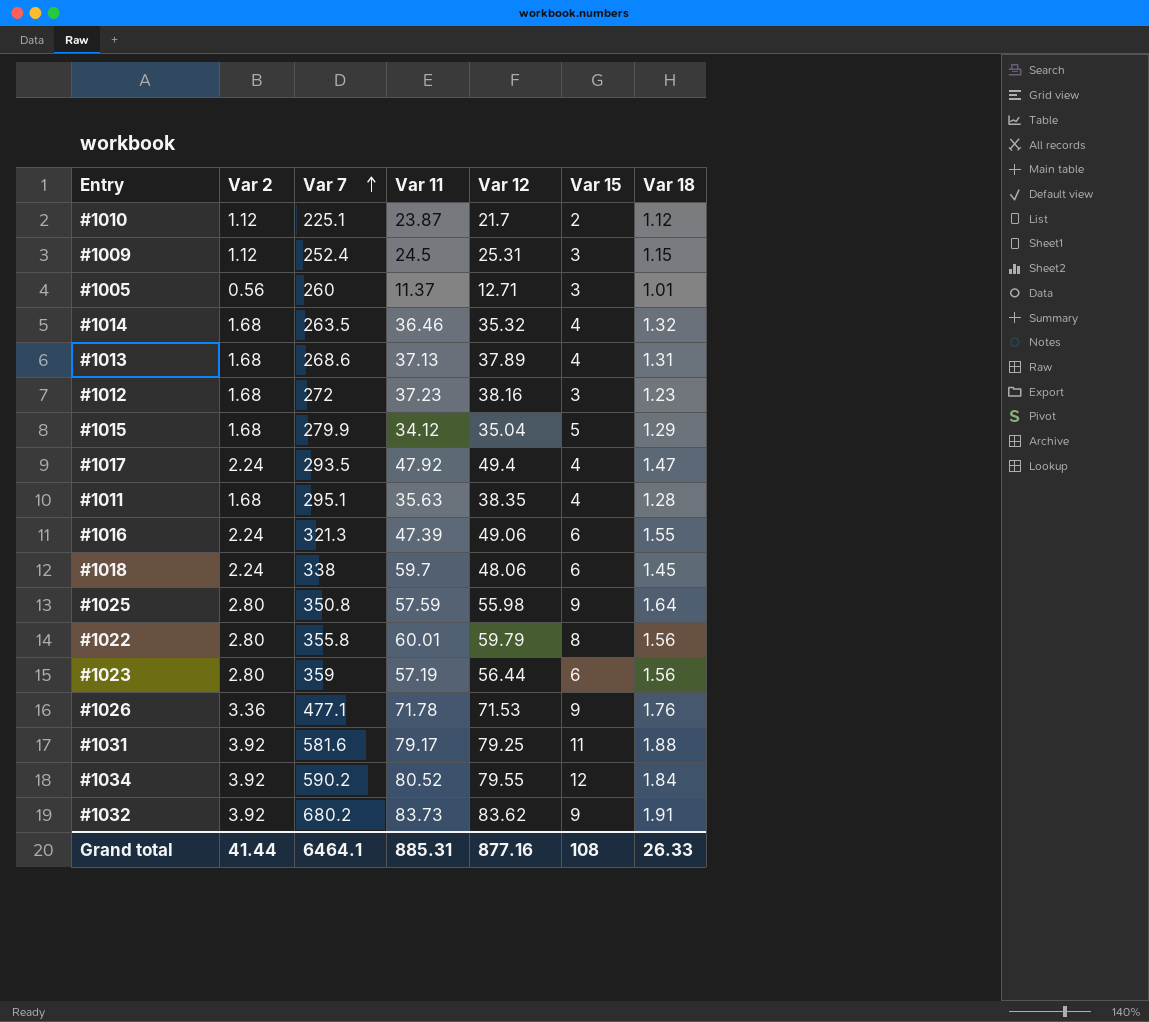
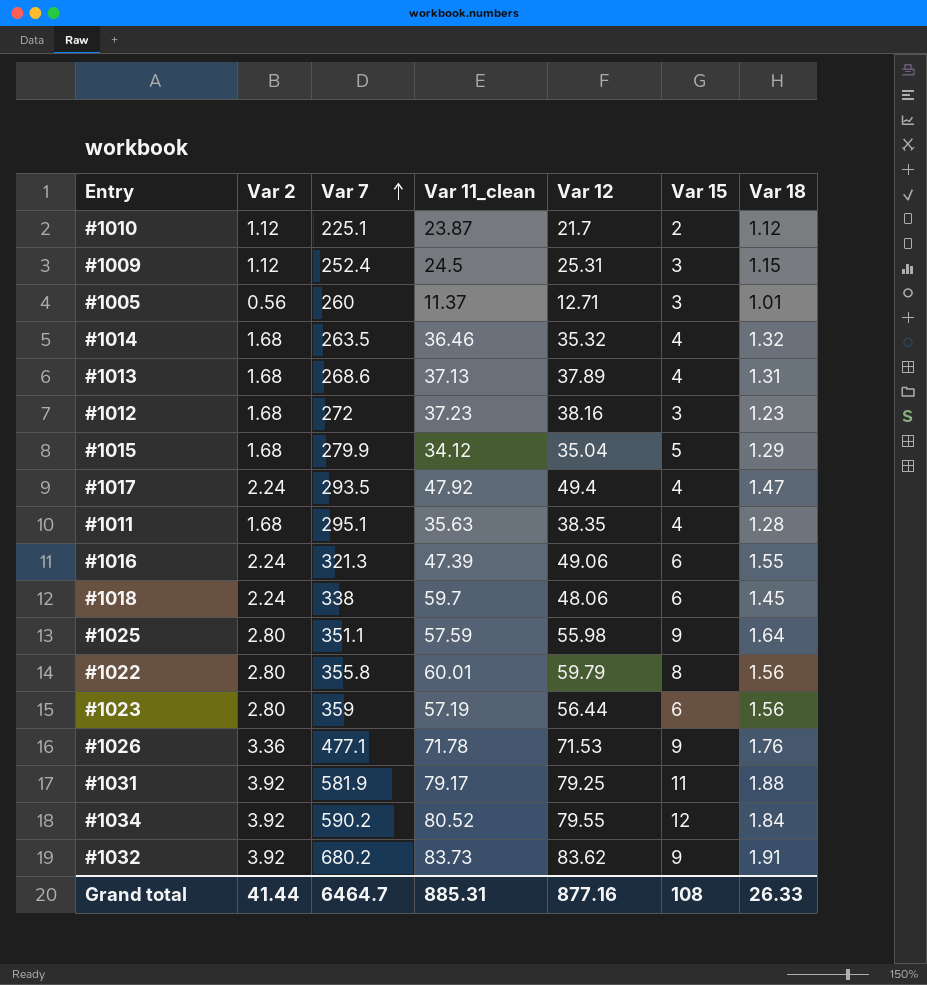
column name: Var 11 -> Var 11_clean
#1025 | Var 7: 350.8 -> 351.1
#1031 | Var 7: 581.6 -> 581.9
Grand total | Var 7: 6464.1 -> 6464.7

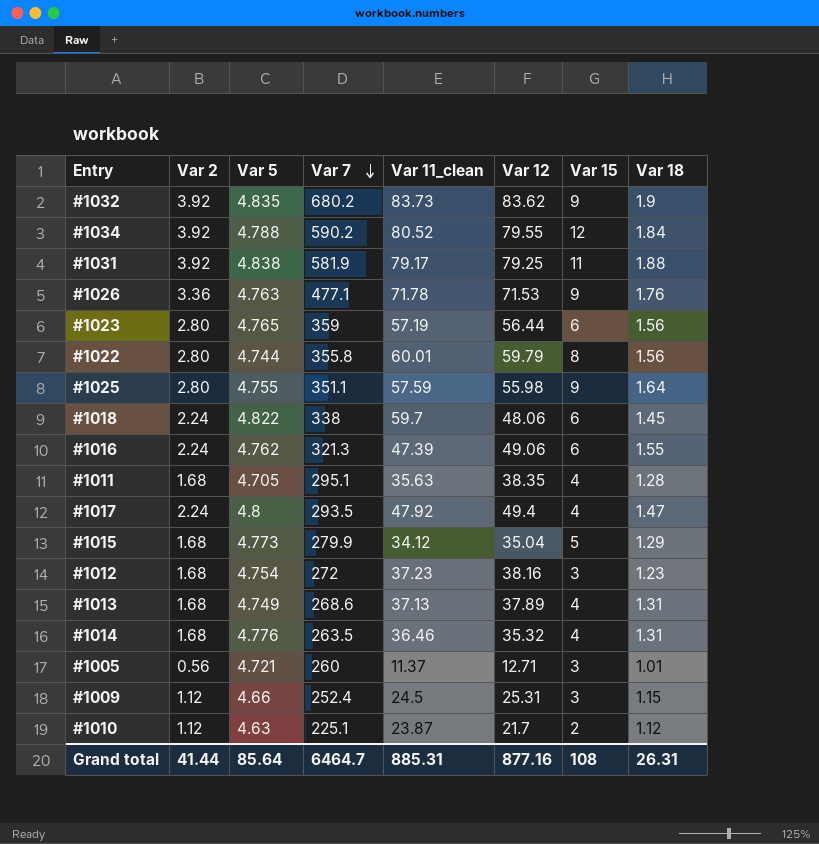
row order: Var 7 ascending -> Var 7 descending
column Var 5 | position: none -> 3
#1032 | Var 18: 1.91 -> 1.9
#1014 | Var 18: 1.32 -> 1.31
Grand total | Var 18: 26.33 -> 26.31

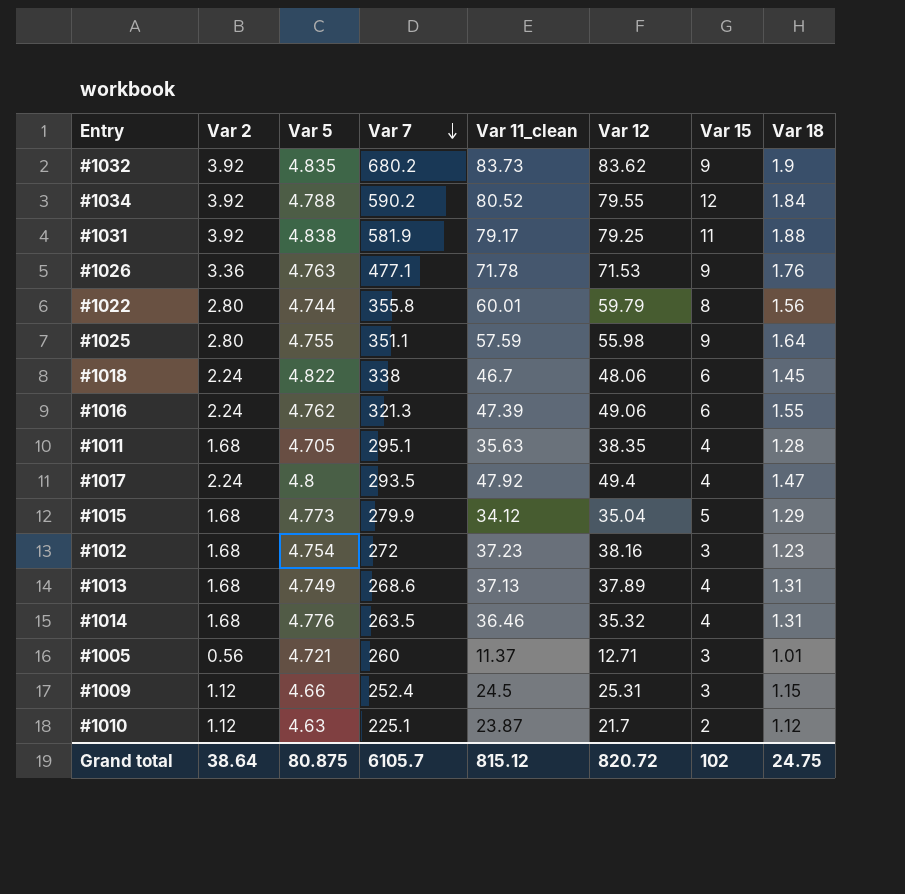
row #1023: 2.80 | 4.765 | 359 | 57.19 | 56.44 | 6 | 1.56 -> none
#1018 | Var 11_clean: 59.7 -> 46.7
Grand total | Var 2: 41.44 -> 38.64
Grand total | Var 5: 85.64 -> 80.875
Grand total | Var 7: 6464.7 -> 6105.7
Grand total | Var 11_clean: 885.31 -> 815.12
Grand total | Var 12: 877.16 -> 820.72
Grand total | Var 15: 108 -> 102
Grand total | Var 18: 26.31 -> 24.75

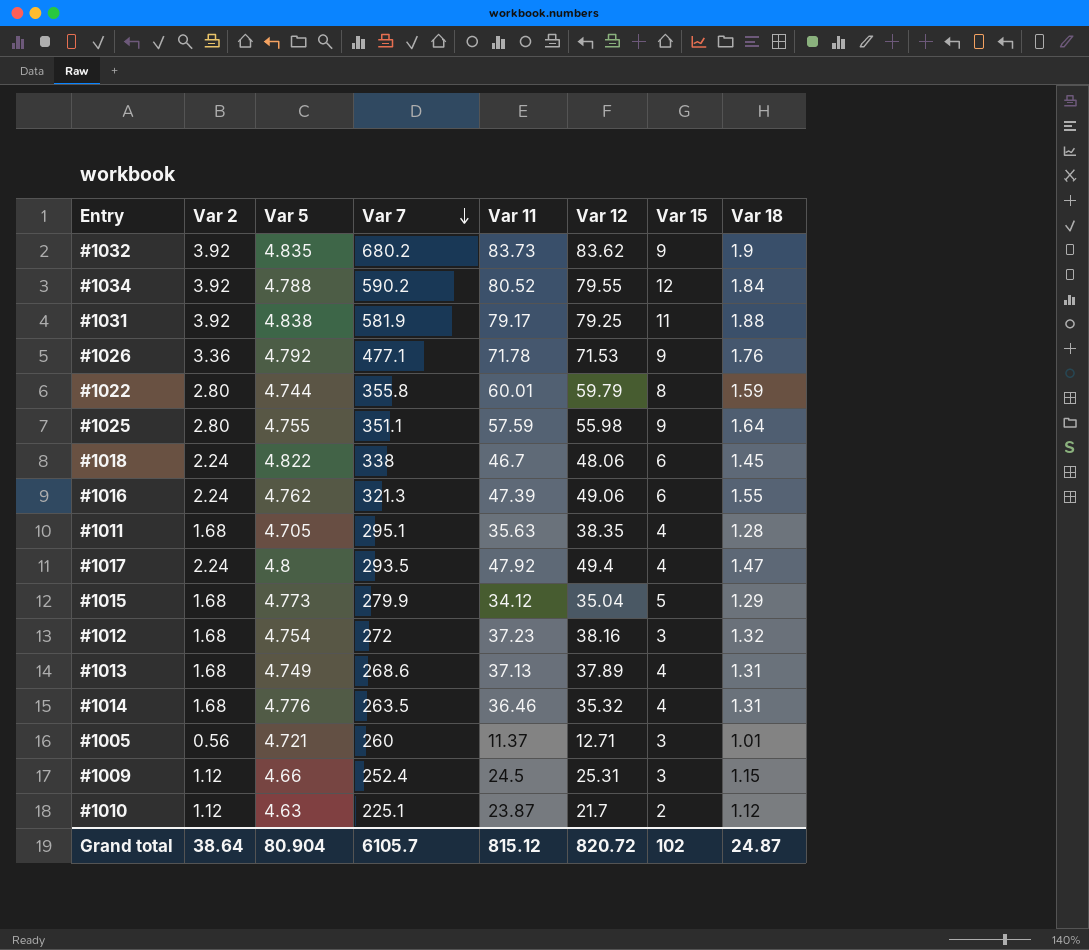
column name: Var 11_clean -> Var 11
#1026 | Var 5: 4.763 -> 4.792
#1022 | Var 18: 1.56 -> 1.59
#1012 | Var 18: 1.23 -> 1.32
Grand total | Var 5: 80.875 -> 80.904
Grand total | Var 18: 24.75 -> 24.87

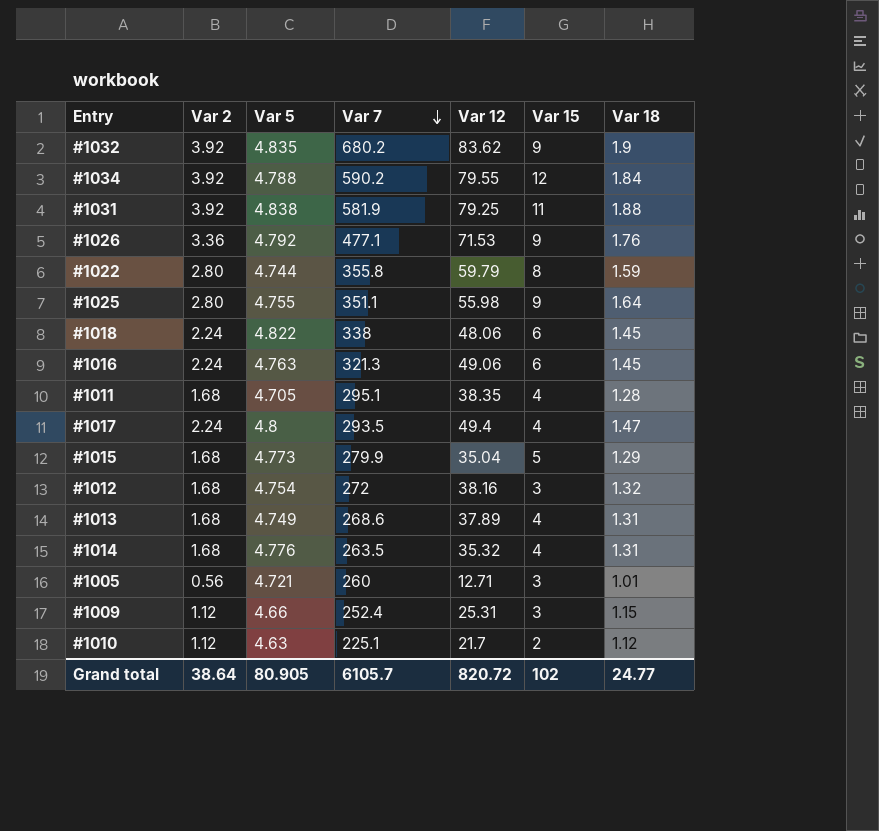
column Var 11 | position: 5 -> none
#1016 | Var 5: 4.762 -> 4.763
#1016 | Var 18: 1.55 -> 1.45
Grand total | Var 5: 80.904 -> 80.905
Grand total | Var 18: 24.87 -> 24.77

